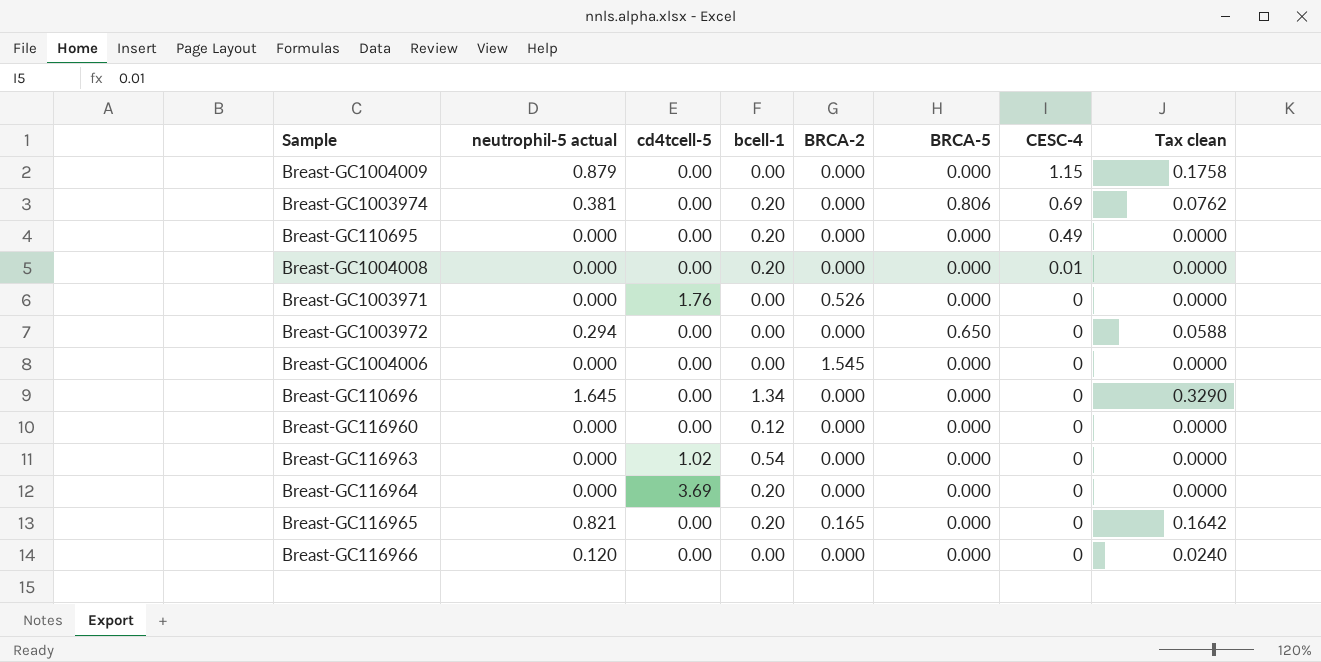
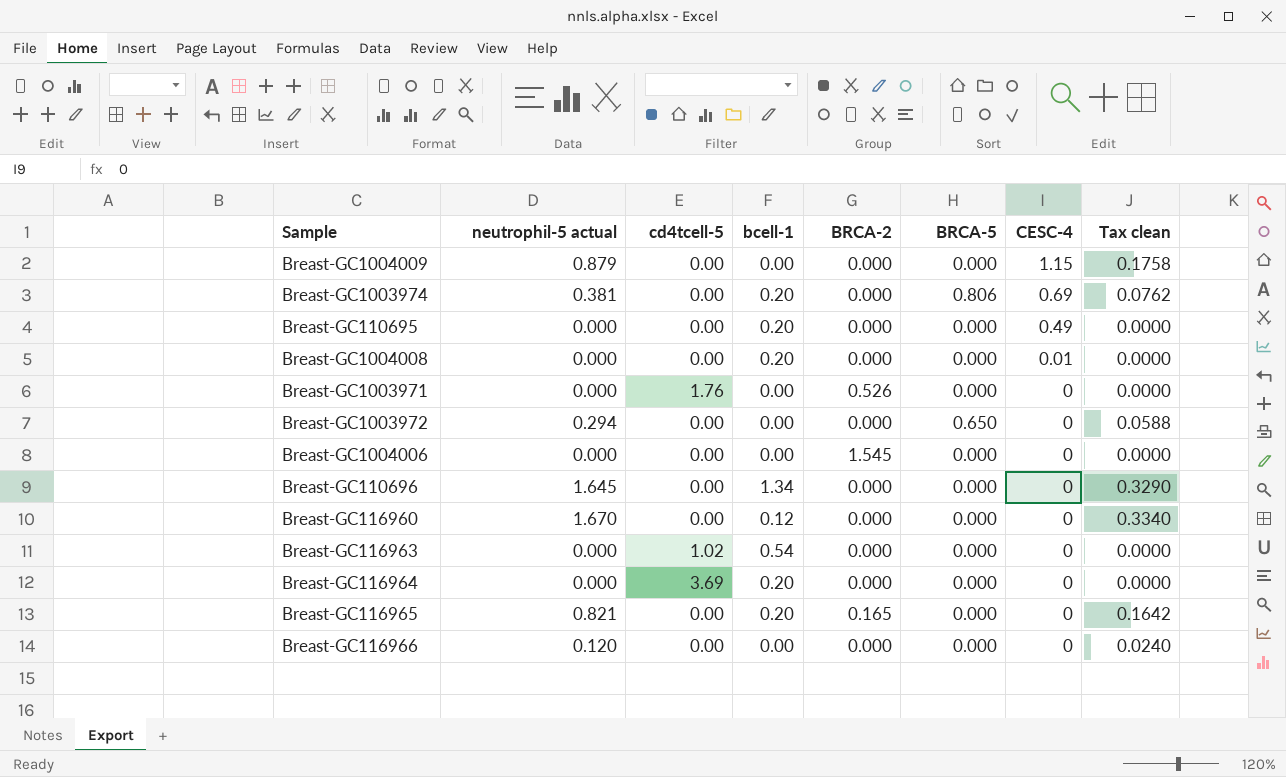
Breast-GC116960 | neutrophil-5 actual: 0.000 -> 1.670
Breast-GC116960 | Tax clean: 0.0000 -> 0.3340

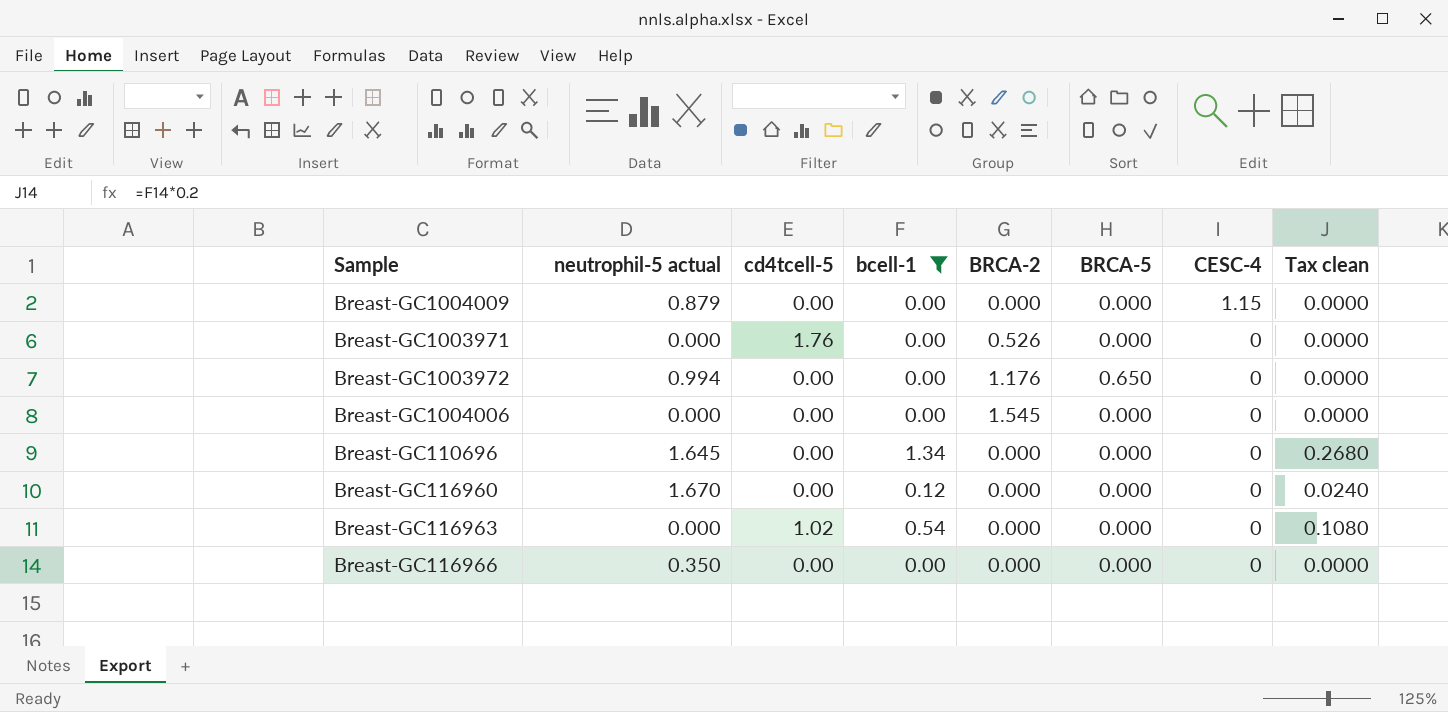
filter: none -> bcell-1 != 0.20
column Tax clean | formula: [neutrophil-5 actual] * 0.2 -> [bcell-1] * 0.2
Breast-GC1003972 | neutrophil-5 actual: 0.294 -> 0.994
Breast-GC1003972 | BRCA-2: 0.000 -> 1.176
Breast-GC116966 | neutrophil-5 actual: 0.120 -> 0.350

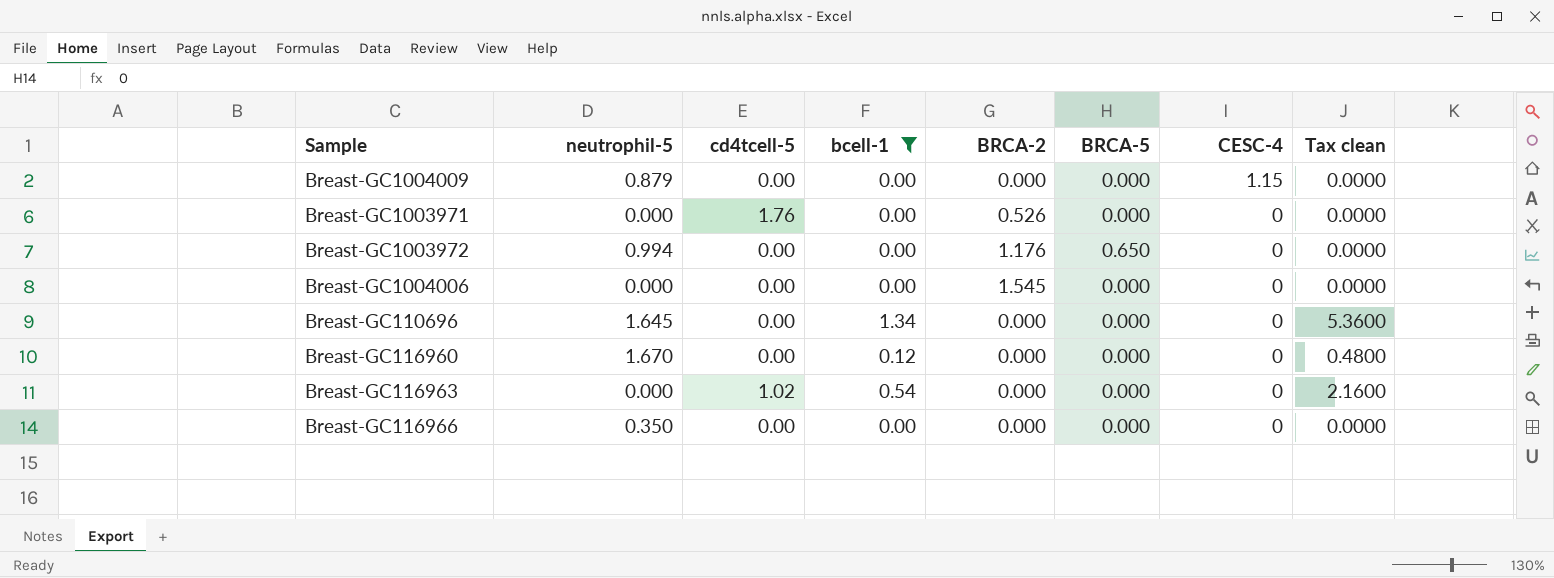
column name: neutrophil-5 actual -> neutrophil-5
column Tax clean | formula: [bcell-1] * 0.2 -> [bcell-1] * 4

